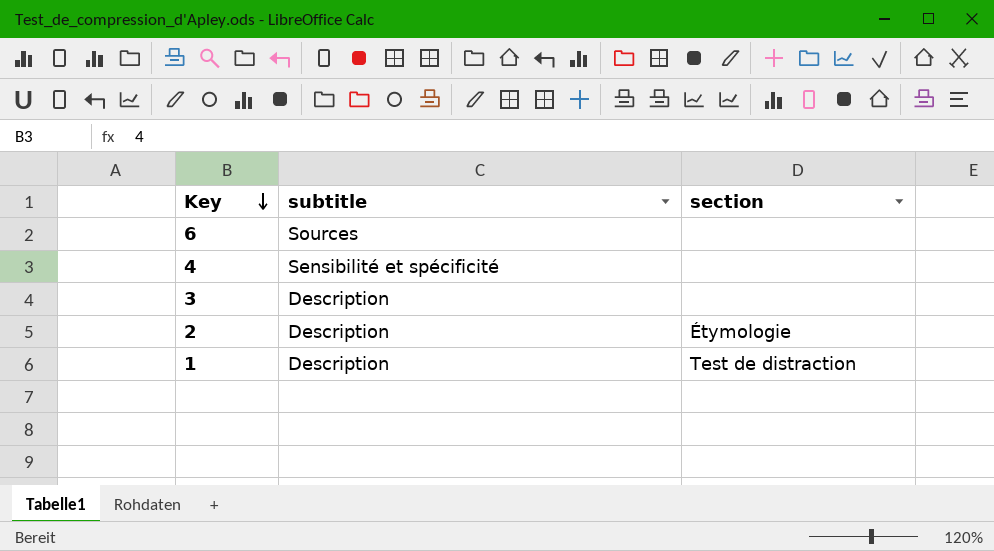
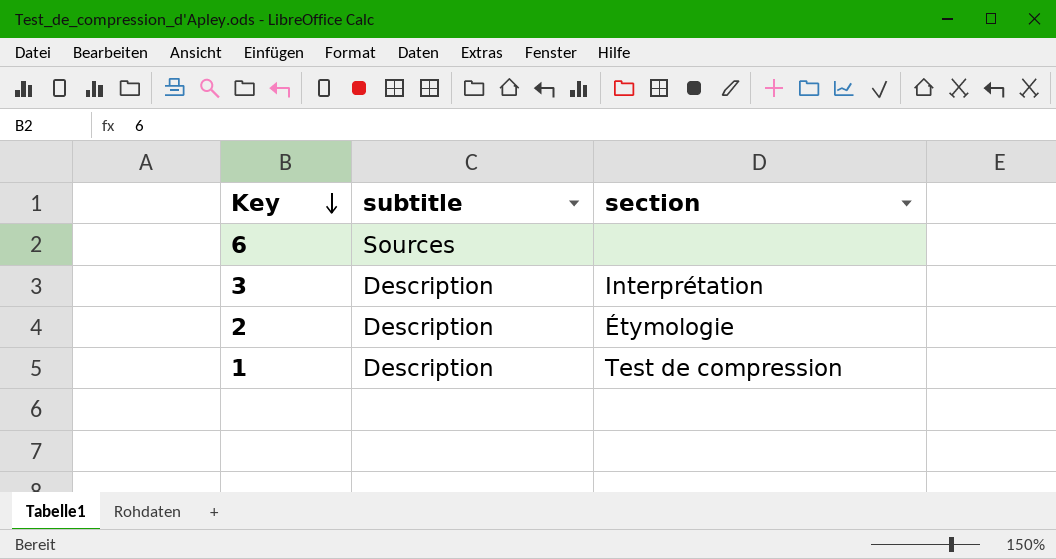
row 4: Sensibilité et spécificité | none -> none
3 | section: none -> Interprétation
1 | section: Test de distraction -> Test de compression

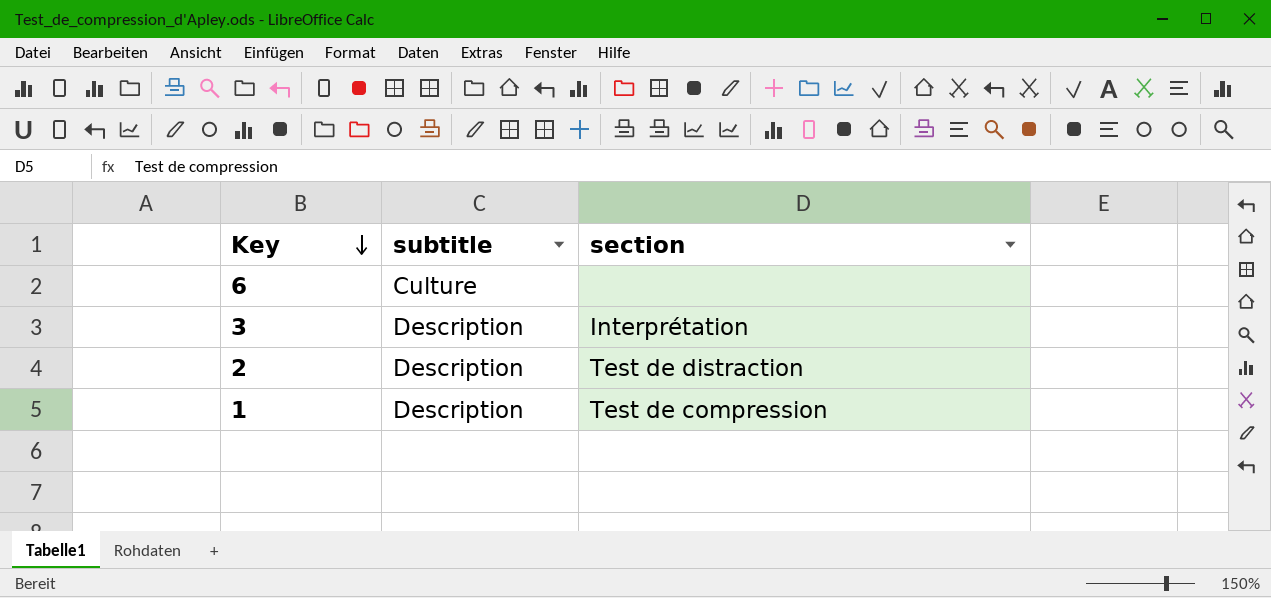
6 | subtitle: Sources -> Culture
2 | section: Étymologie -> Test de distraction

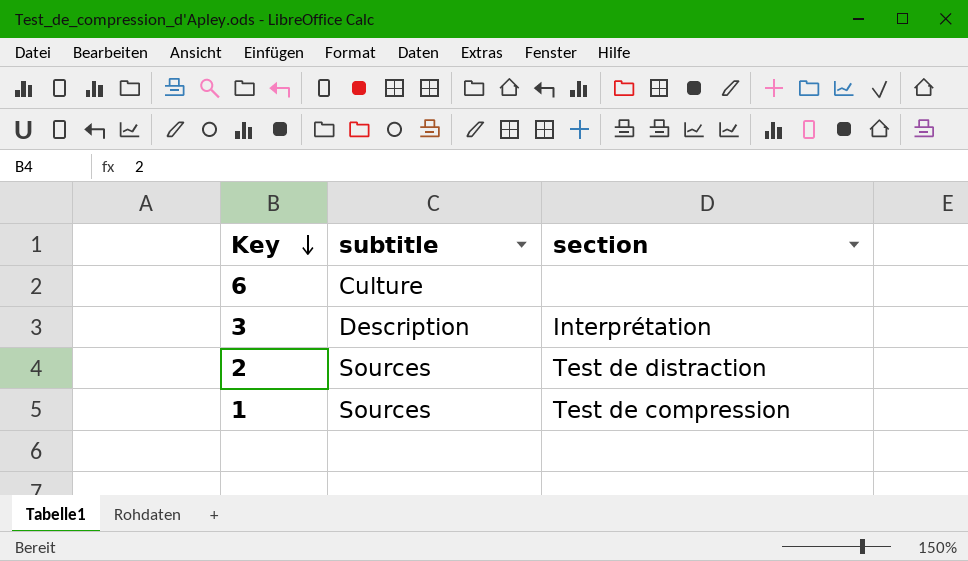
2 | subtitle: Description -> Sources
1 | subtitle: Description -> Sources

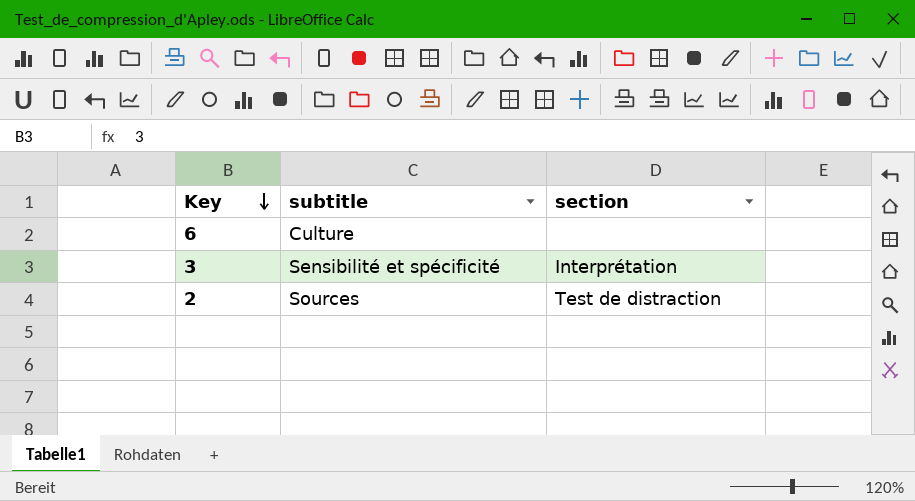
row 1: Sources | Test de compression -> none
3 | subtitle: Description -> Sensibilité et spécificité

